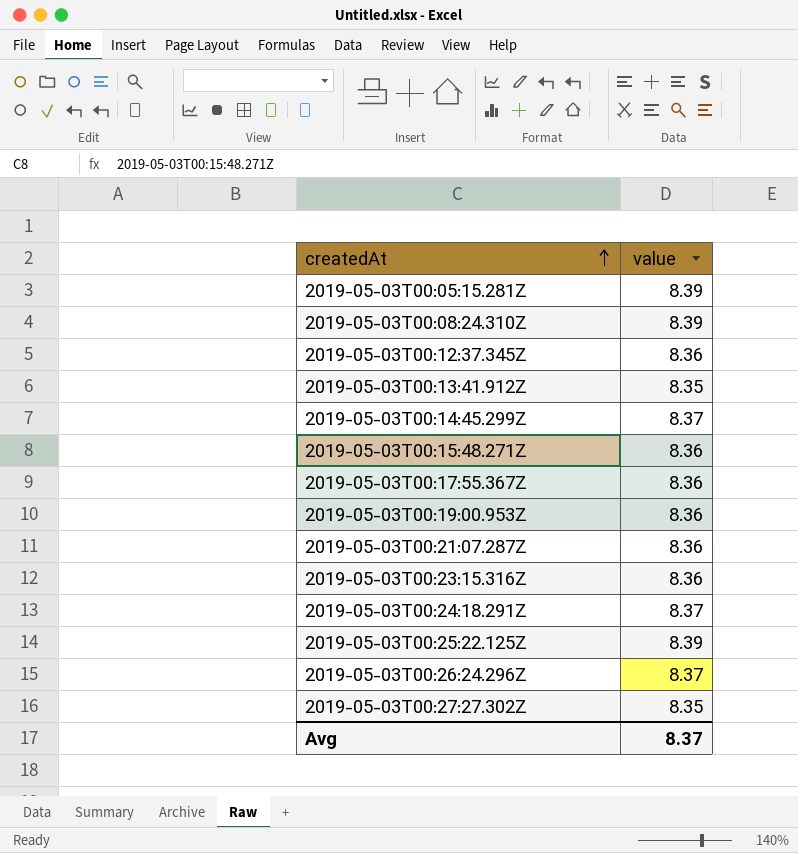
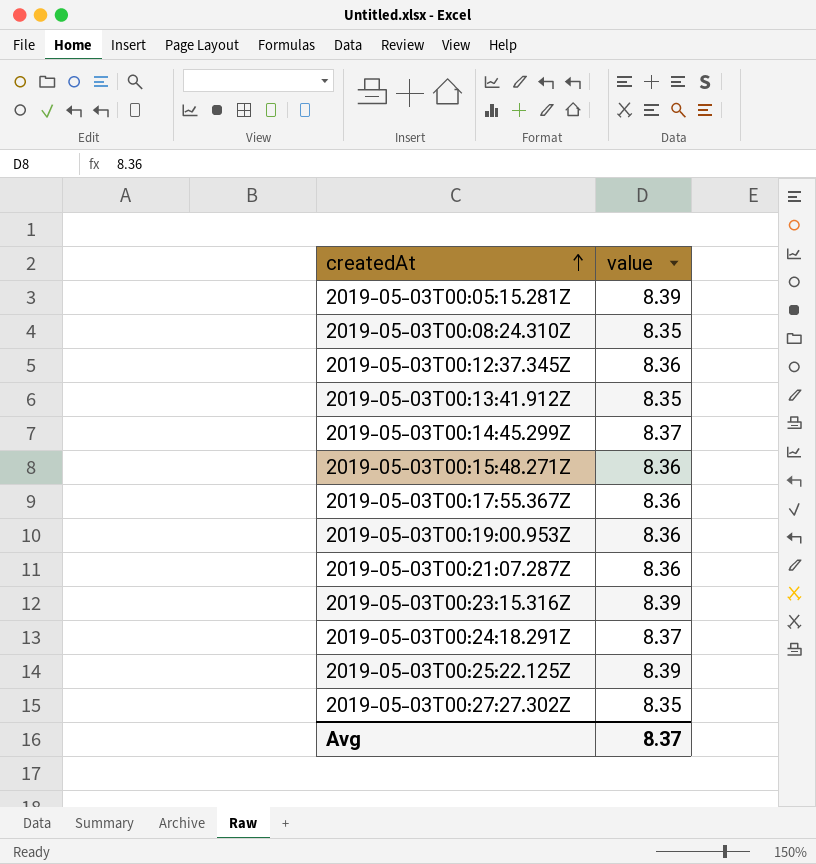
row 2019-05-03T00:26:24.296Z: 8.37 -> none
2019-05-03T00:08:24.310Z | value: 8.39 -> 8.35
2019-05-03T00:23:15.316Z | value: 8.36 -> 8.39

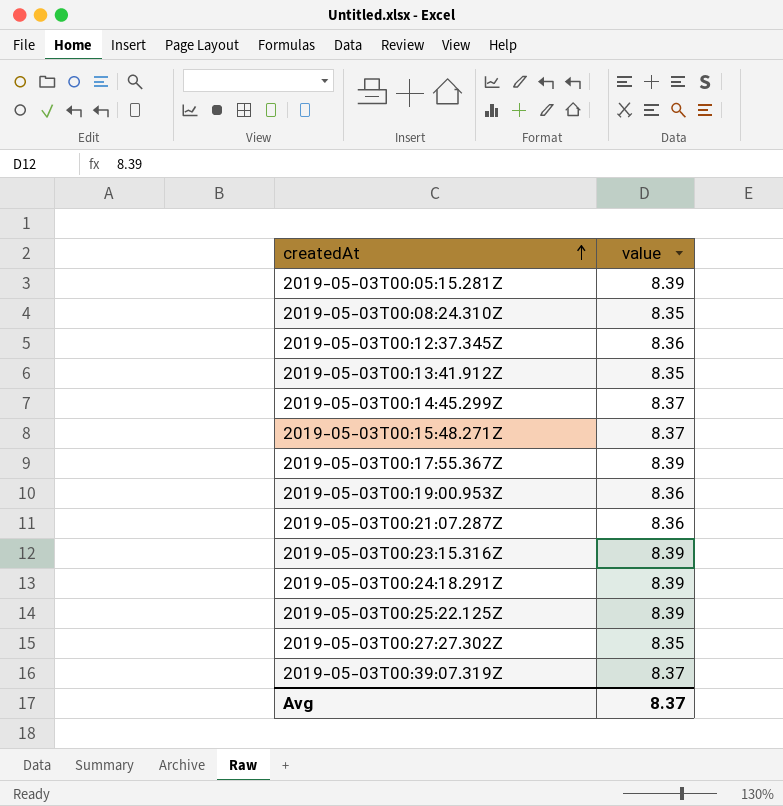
2019-05-03T00:15:48.271Z | value: 8.36 -> 8.37
2019-05-03T00:17:55.367Z | value: 8.36 -> 8.39
2019-05-03T00:24:18.291Z | value: 8.37 -> 8.39
row 2019-05-03T00:39:07.319Z: none -> 8.37

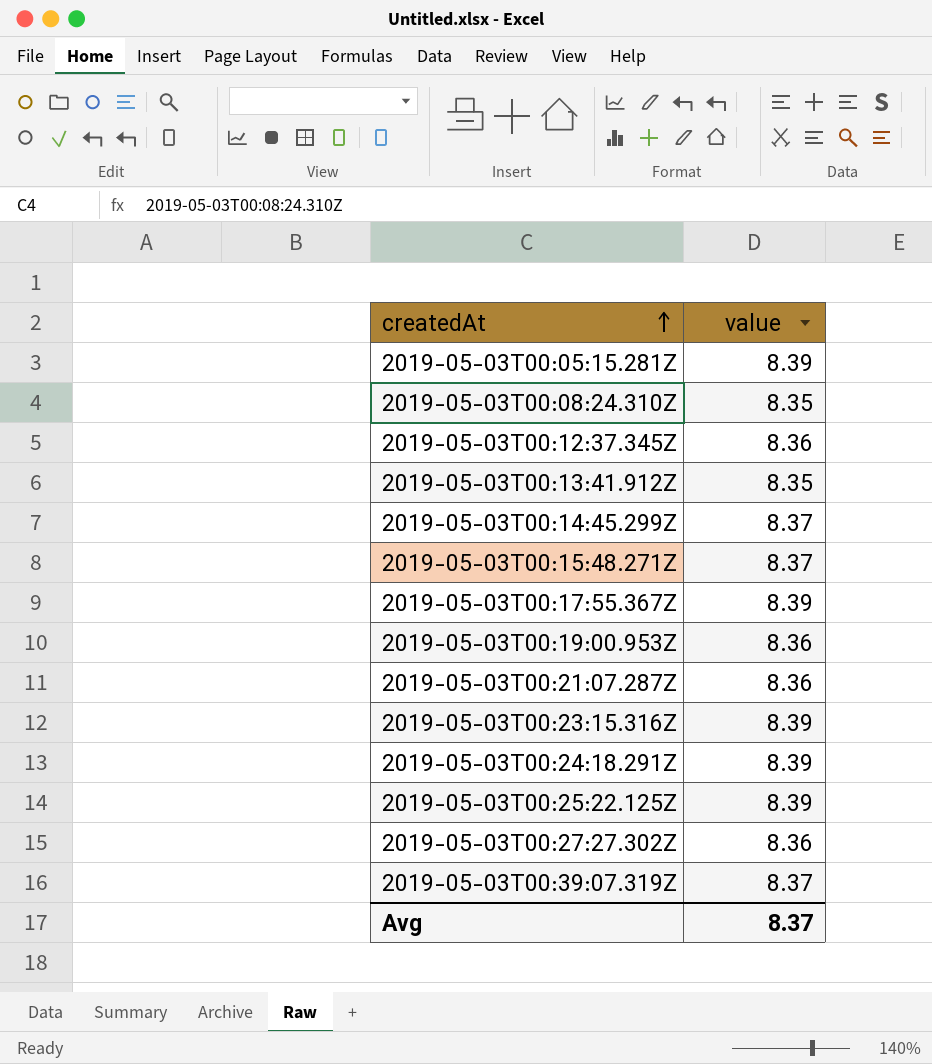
2019-05-03T00:27:27.302Z | value: 8.35 -> 8.36

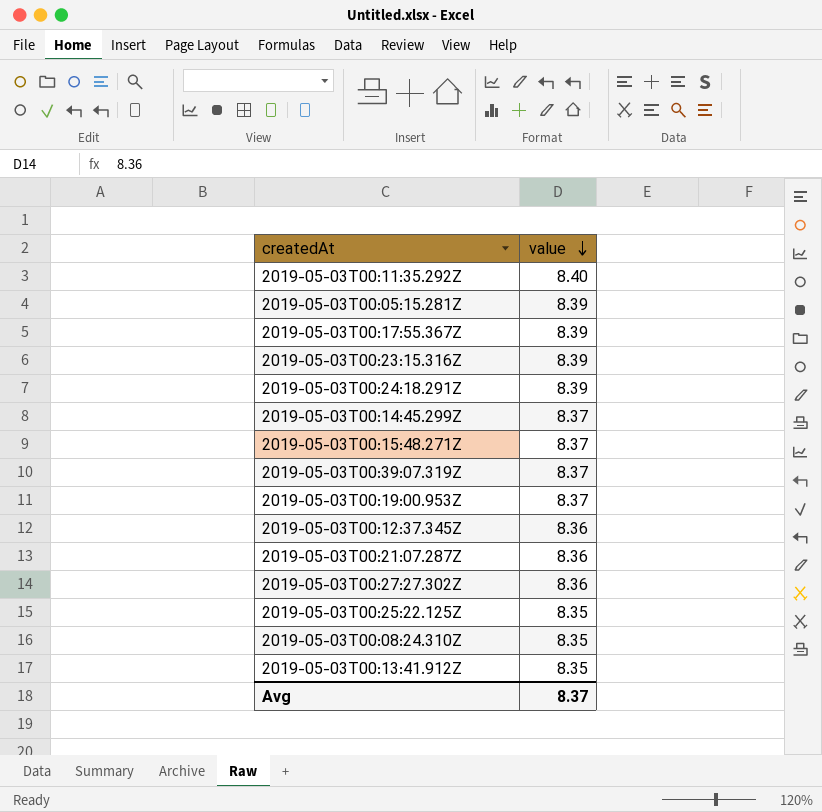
row order: createdAt ascending -> value descending
row 2019-05-03T00:11:35.292Z: none -> 8.40
2019-05-03T00:19:00.953Z | value: 8.36 -> 8.37
2019-05-03T00:25:22.125Z | value: 8.39 -> 8.35

